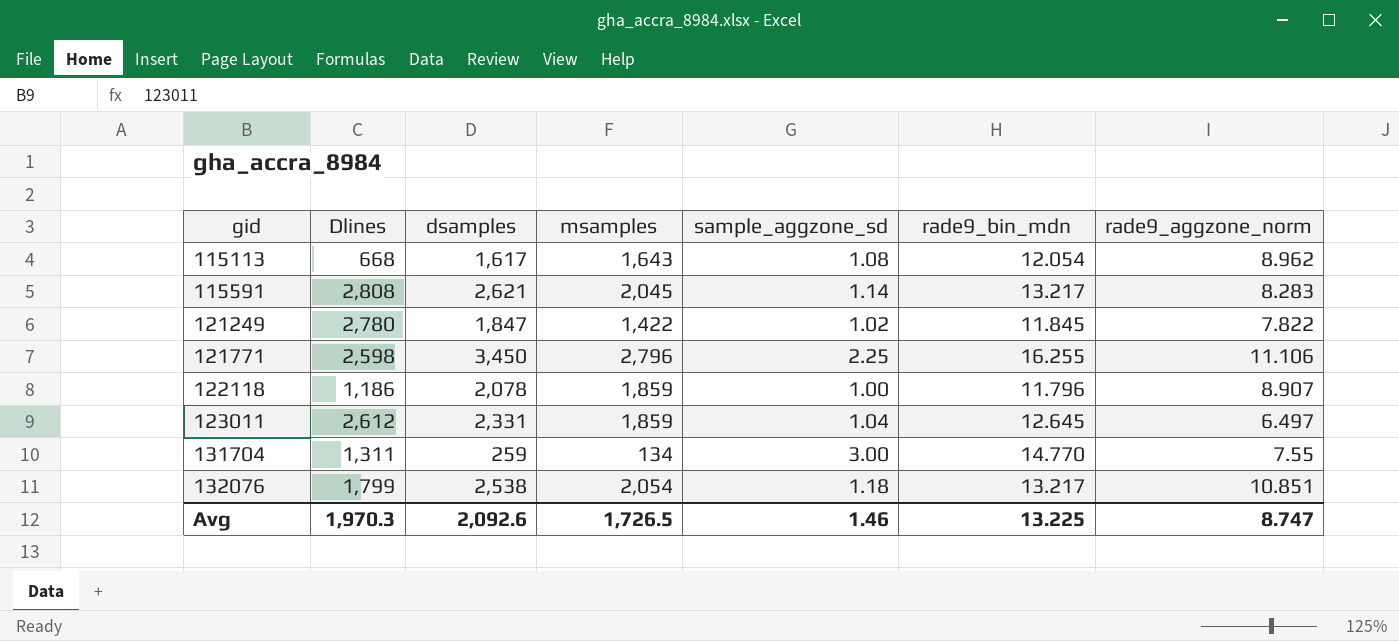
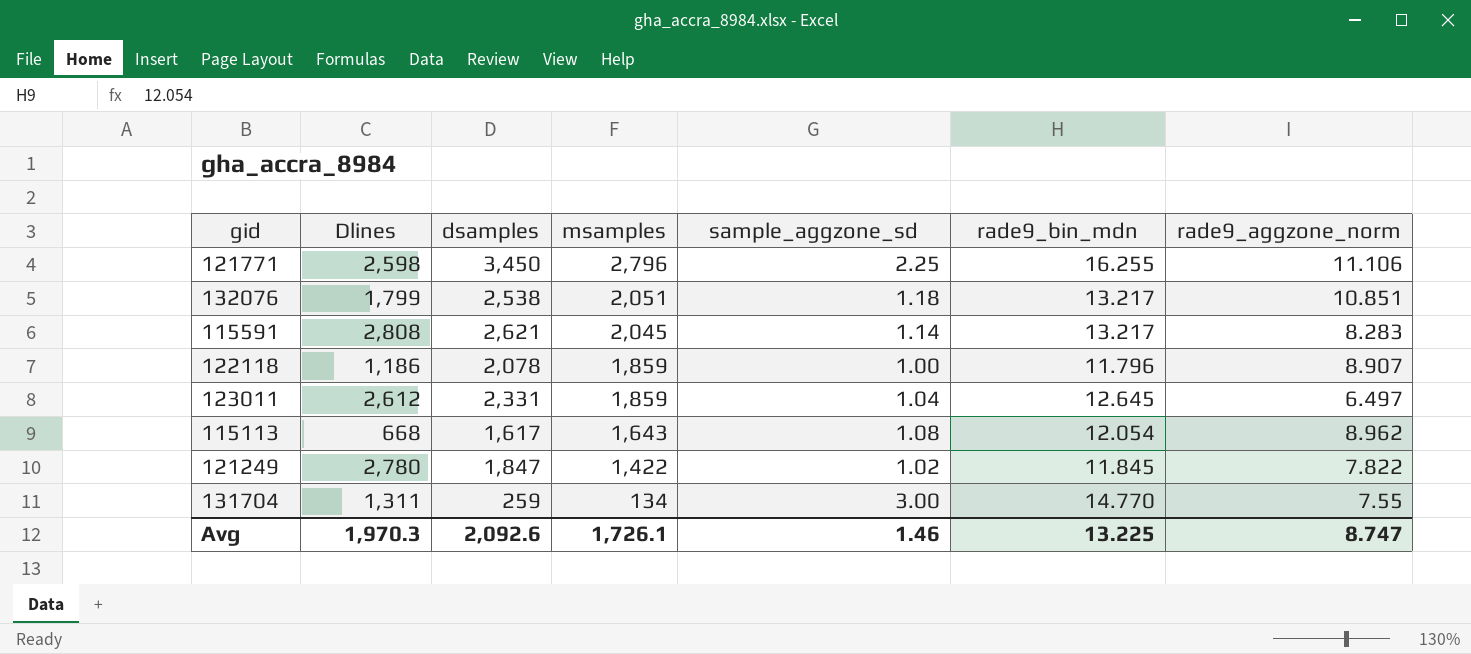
row order: gid ascending -> msamples descending
132076 | msamples: 2,054 -> 2,051
Avg | msamples: 1,726.5 -> 1,726.1

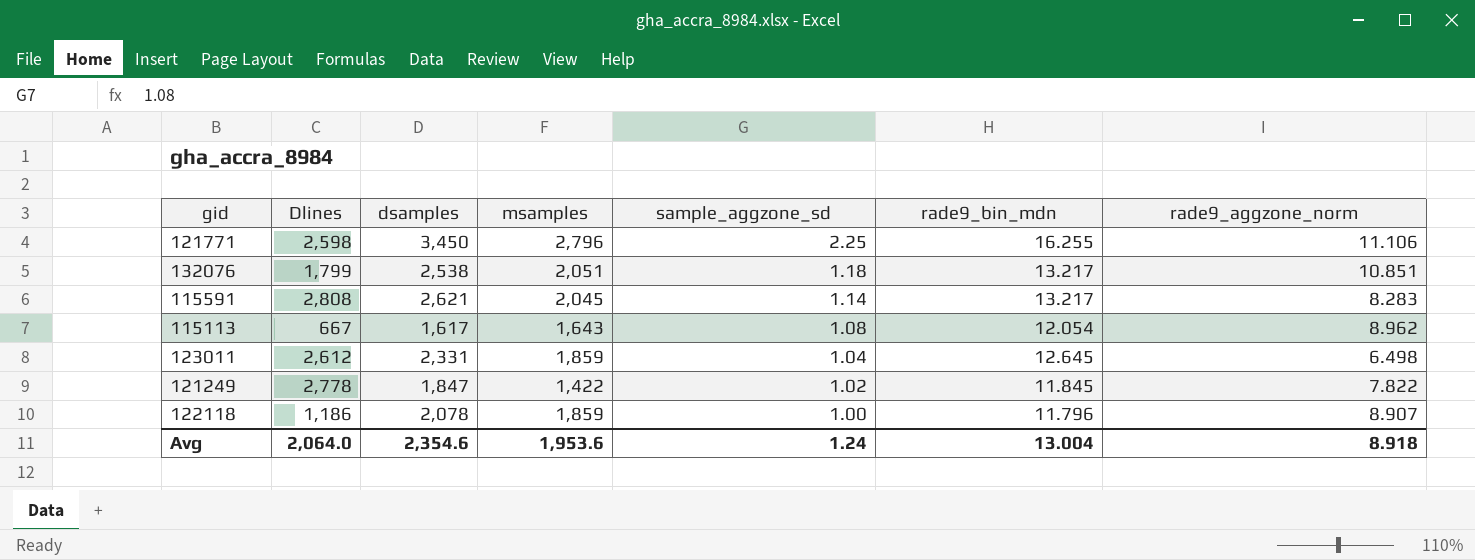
row order: msamples descending -> sample_aggzone_sd descending
row 131704: 1,311 | 259 | 134 | 3.00 | 14.770 | 7.55 -> none
115113 | Dlines: 668 -> 667
123011 | rade9_aggzone_norm: 6.497 -> 6.498
121249 | Dlines: 2,780 -> 2,778
Avg | Dlines: 1,970.3 -> 2,064.0
Avg | dsamples: 2,092.6 -> 2,354.6
Avg | msamples: 1,726.1 -> 1,953.6
Avg | sample_aggzone_sd: 1.46 -> 1.24
Avg | rade9_bin_mdn: 13.225 -> 13.004
Avg | rade9_aggzone_norm: 8.747 -> 8.918

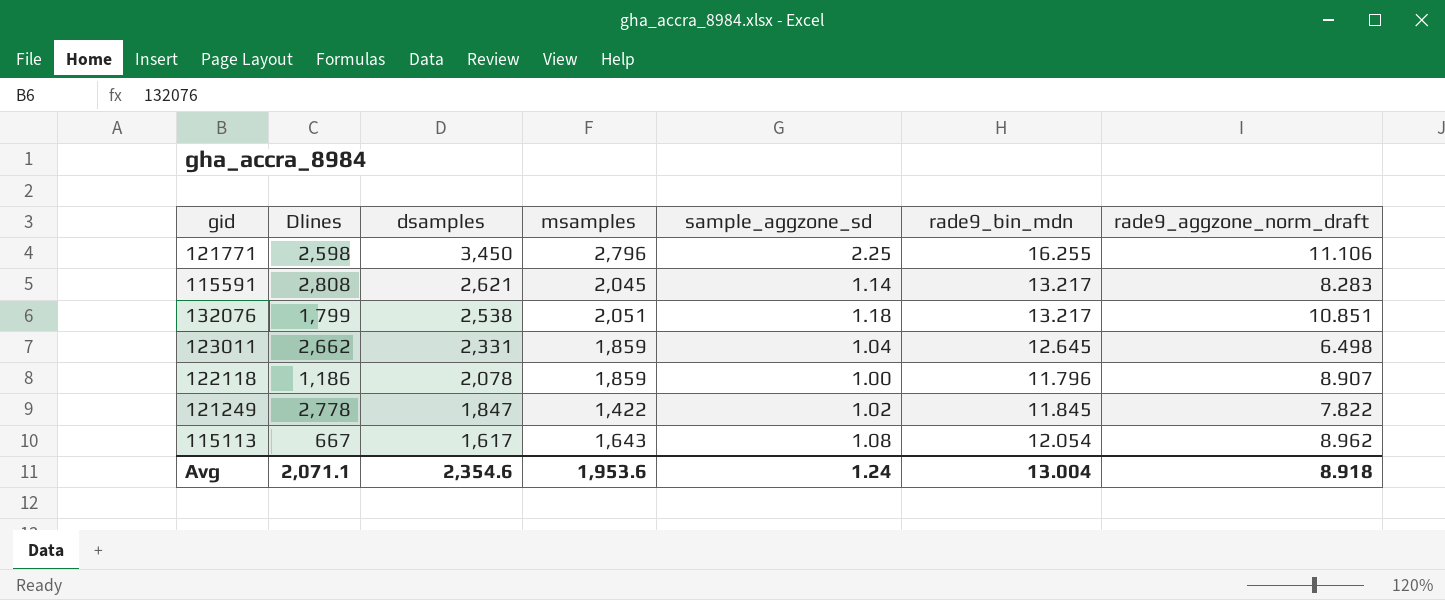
row order: sample_aggzone_sd descending -> dsamples descending
column name: rade9_aggzone_norm -> rade9_aggzone_norm_draft
123011 | Dlines: 2,612 -> 2,662
Avg | Dlines: 2,064.0 -> 2,071.1

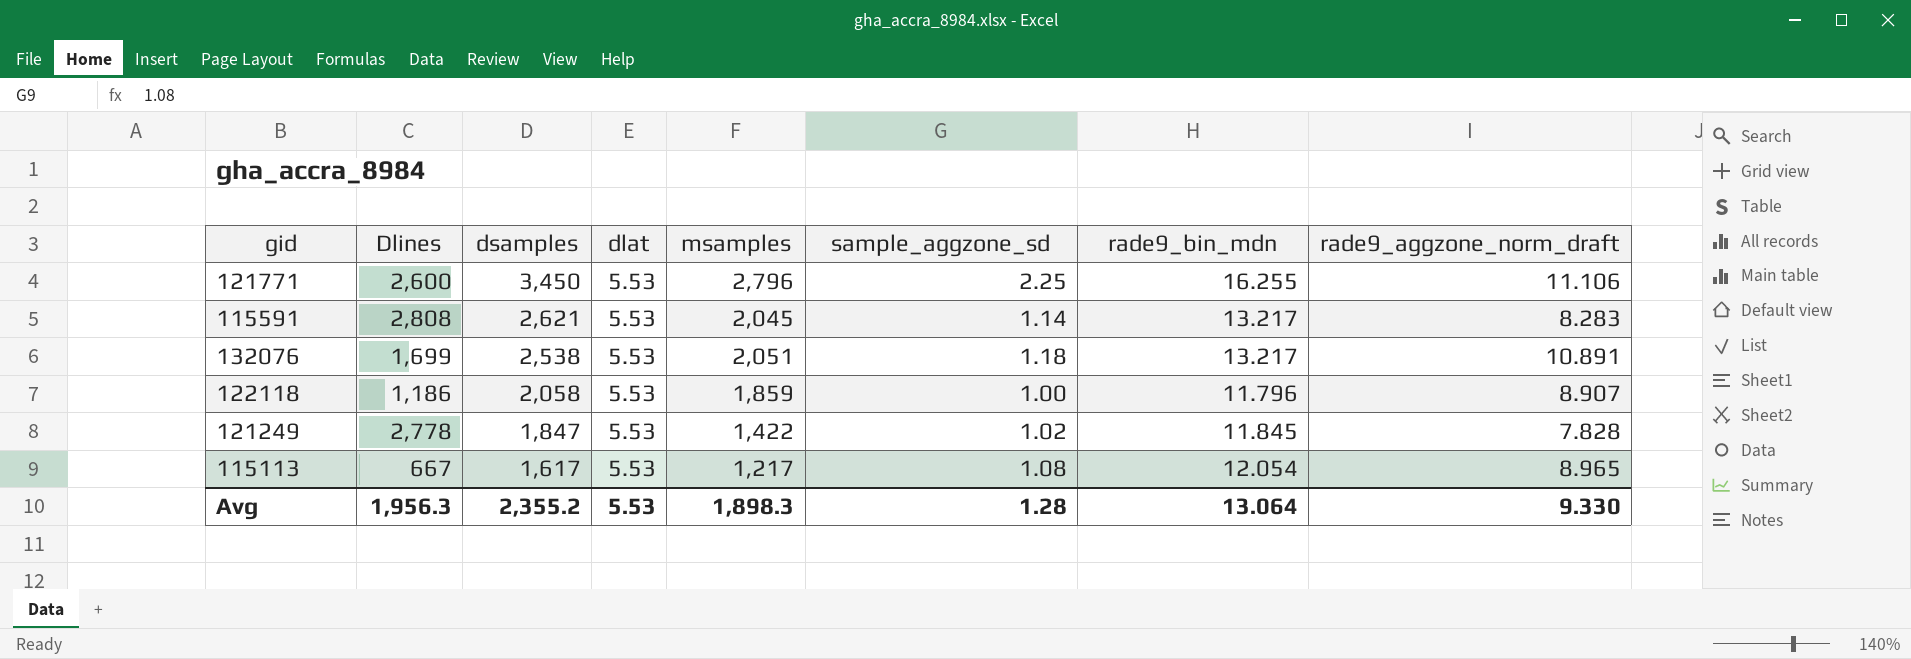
column dlat | position: none -> 4
row 123011: 2,662 | 2,331 | 1,859 | 1.04 | 12.645 | 6.498 -> none
121771 | Dlines: 2,598 -> 2,600
132076 | Dlines: 1,799 -> 1,699
132076 | rade9_aggzone_norm_draft: 10.851 -> 10.891
122118 | dsamples: 2,078 -> 2,058
121249 | rade9_aggzone_norm_draft: 7.822 -> 7.828
115113 | msamples: 1,643 -> 1,217
115113 | rade9_aggzone_norm_draft: 8.962 -> 8.965
Avg | Dlines: 2,071.1 -> 1,956.3
Avg | dsamples: 2,354.6 -> 2,355.2
Avg | msamples: 1,953.6 -> 1,898.3
Avg | sample_aggzone_sd: 1.24 -> 1.28
Avg | rade9_bin_mdn: 13.004 -> 13.064
Avg | rade9_aggzone_norm_draft: 8.918 -> 9.330

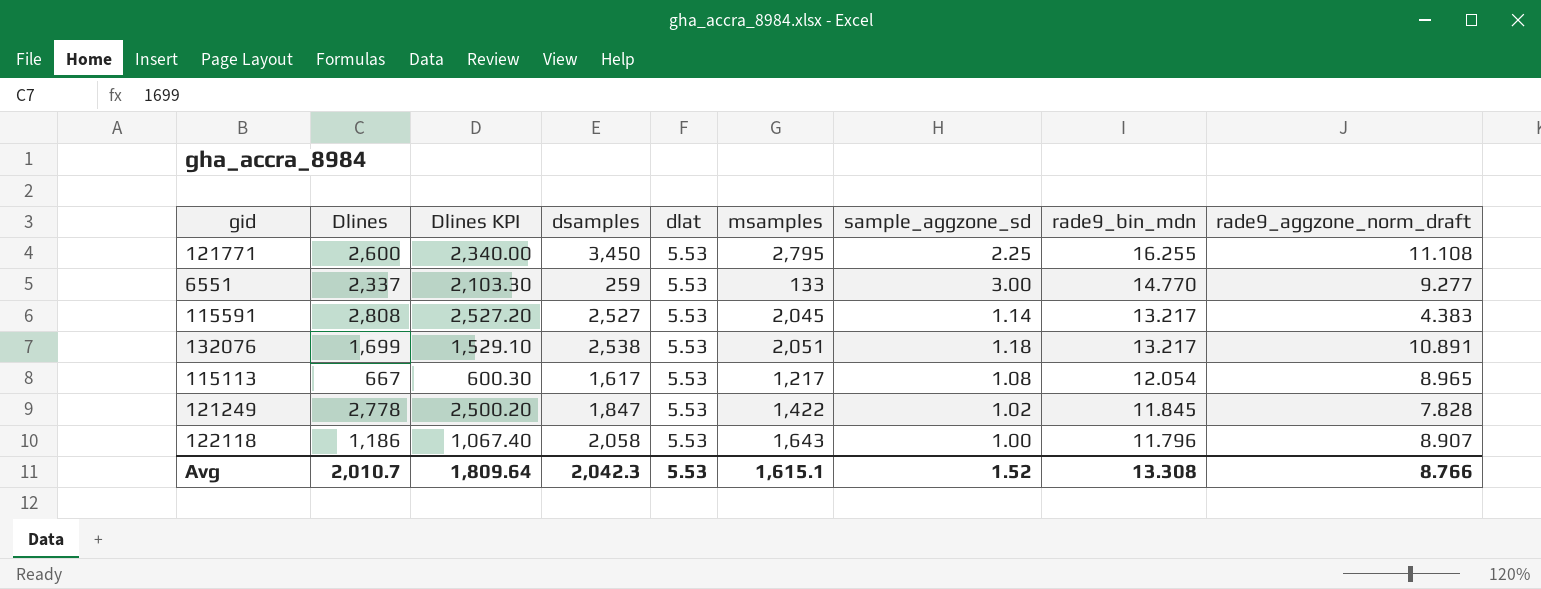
row order: dsamples descending -> rade9_bin_mdn descending
column Dlines KPI | formula: none -> [Dlines] * 0.9
121771 | msamples: 2,796 -> 2,795
121771 | rade9_aggzone_norm_draft: 11.106 -> 11.108
row 6551: none -> 2,337 | 2,103.30 | 259 | 5.53 | 133 | 3.00 | 14.770 | 9.277
115591 | dsamples: 2,621 -> 2,527
115591 | rade9_aggzone_norm_draft: 8.283 -> 4.383
122118 | msamples: 1,859 -> 1,643
Avg | Dlines: 1,956.3 -> 2,010.7
Avg | dsamples: 2,355.2 -> 2,042.3
Avg | msamples: 1,898.3 -> 1,615.1
Avg | sample_aggzone_sd: 1.28 -> 1.52
Avg | rade9_bin_mdn: 13.064 -> 13.308
Avg | rade9_aggzone_norm_draft: 9.330 -> 8.766

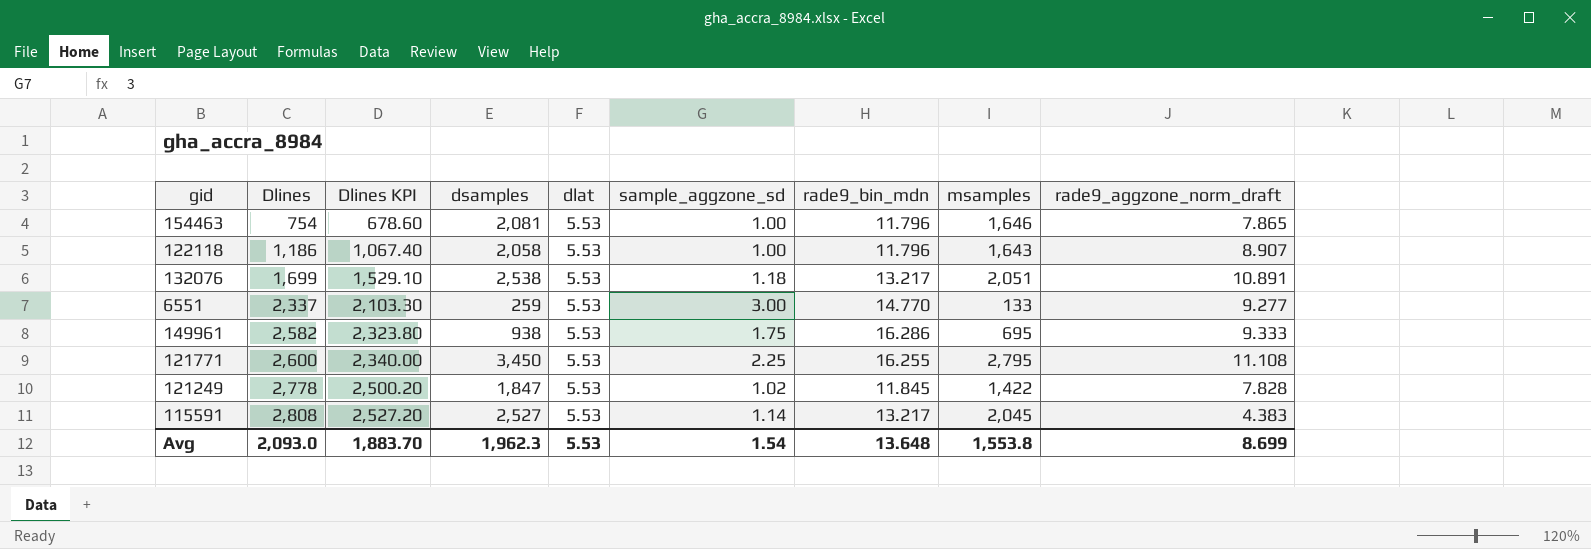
row order: rade9_bin_mdn descending -> Dlines ascending
column msamples | position: 6 -> 8
row 115113: 667 | 600.30 | 1,617 | 5.53 | 1,217 | 1.08 | 12.054 | 8.965 -> none
row 154463: none -> 754 | 678.60 | 2,081 | 5.53 | 1.00 | 11.796 | 1,646 | 7.865
row 149961: none -> 2,582 | 2,323.80 | 938 | 5.53 | 1.75 | 16.286 | 695 | 9.333
Avg | Dlines: 2,010.7 -> 2,093.0
Avg | Dlines KPI: 1,809.64 -> 1,883.70
Avg | dsamples: 2,042.3 -> 1,962.3
Avg | sample_aggzone_sd: 1.52 -> 1.54
Avg | rade9_bin_mdn: 13.308 -> 13.648
Avg | msamples: 1,615.1 -> 1,553.8
Avg | rade9_aggzone_norm_draft: 8.766 -> 8.699

